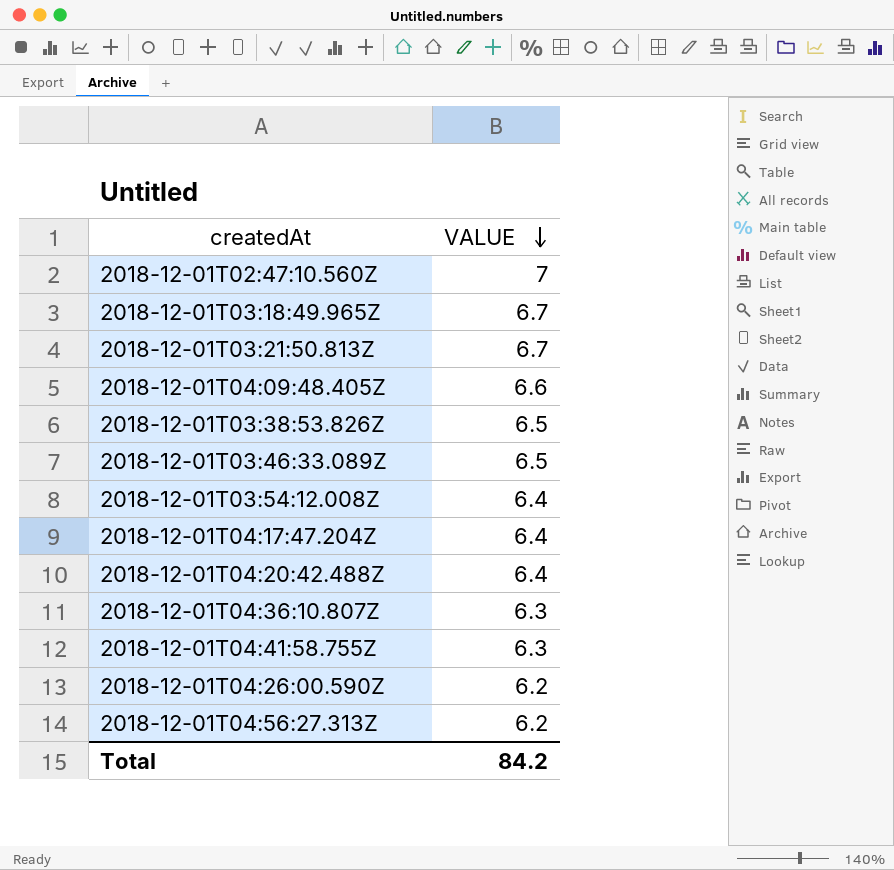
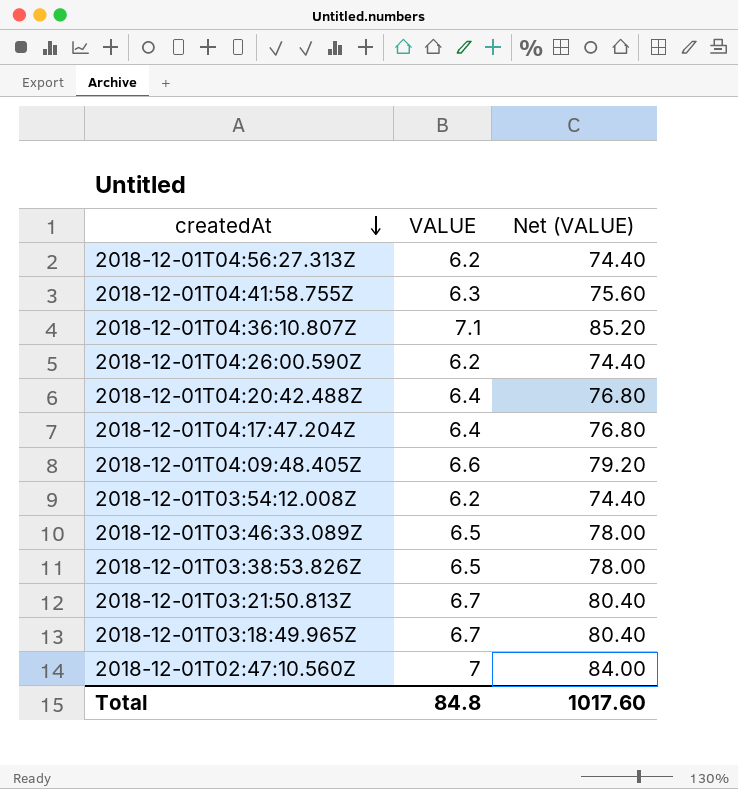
row order: VALUE descending -> createdAt descending
column Net (VALUE) | formula: none -> [VALUE] * 12
2018-12-01T04:36:10.807Z | VALUE: 6.3 -> 7.1
2018-12-01T03:54:12.008Z | VALUE: 6.4 -> 6.2
Total | VALUE: 84.2 -> 84.8

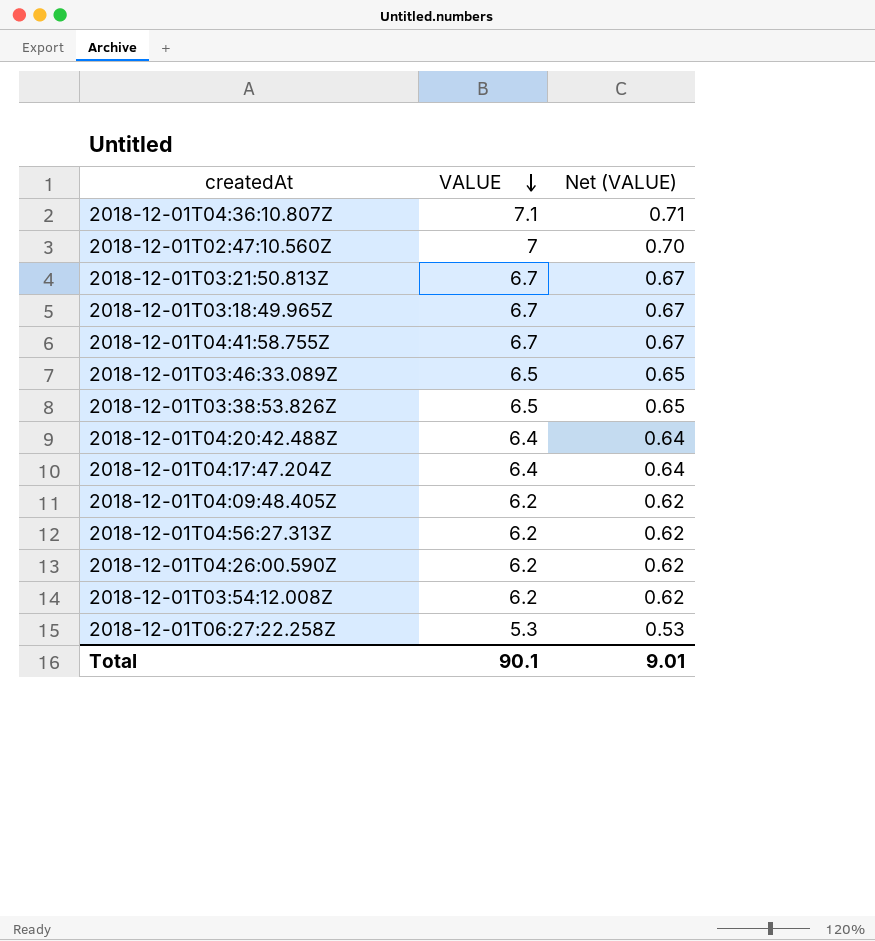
row order: createdAt descending -> VALUE descending
column Net (VALUE) | formula: [VALUE] * 12 -> [VALUE] * 0.1
2018-12-01T04:41:58.755Z | VALUE: 6.3 -> 6.7
2018-12-01T04:09:48.405Z | VALUE: 6.6 -> 6.2
row 2018-12-01T06:27:22.258Z: none -> 5.3 | 0.53
Total | VALUE: 84.8 -> 90.1
Total | Net (VALUE): 1017.60 -> 9.01

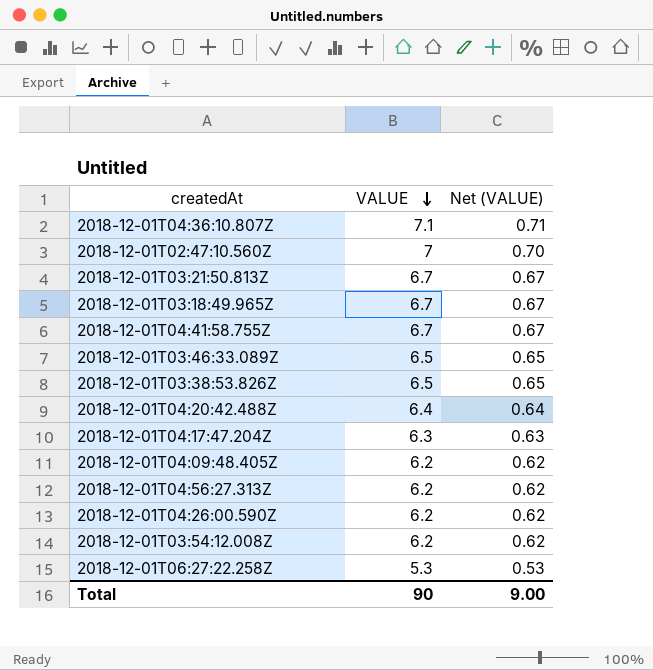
2018-12-01T04:17:47.204Z | VALUE: 6.4 -> 6.3
2018-12-01T04:17:47.204Z | Net (VALUE): 0.64 -> 0.63
Total | VALUE: 90.1 -> 90
Total | Net (VALUE): 9.01 -> 9.00

